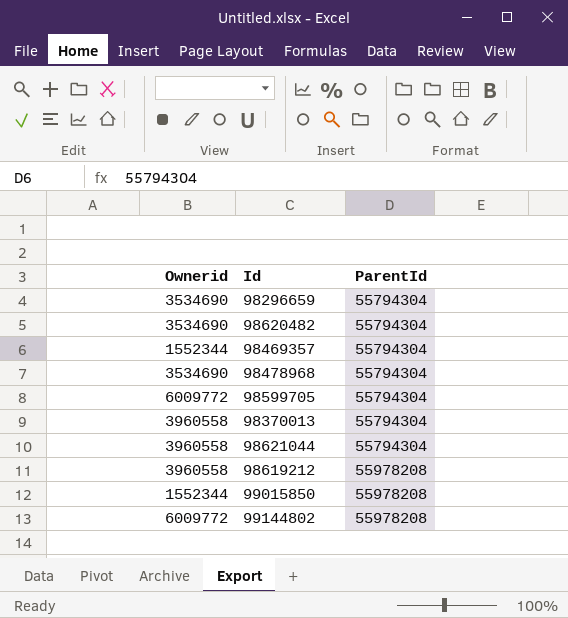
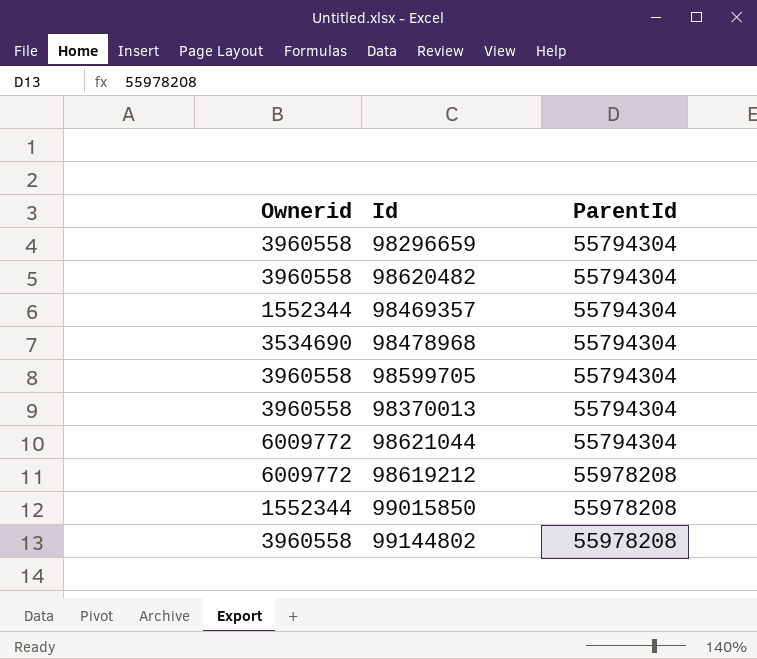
98296659 | Ownerid: 3534690 -> 3960558
98620482 | Ownerid: 3534690 -> 3960558
98599705 | Ownerid: 6009772 -> 3960558
98621044 | Ownerid: 3960558 -> 6009772
98619212 | Ownerid: 3960558 -> 6009772
99144802 | Ownerid: 6009772 -> 3960558

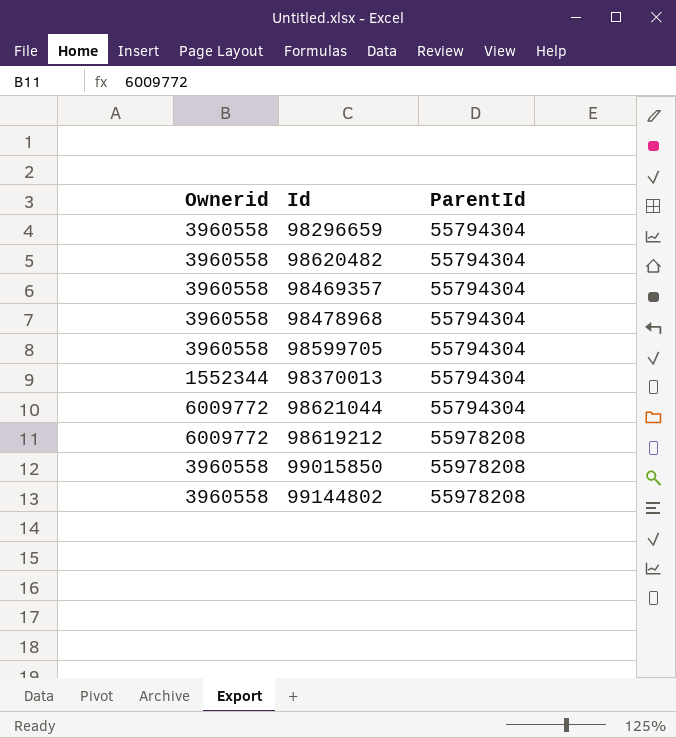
98469357 | Ownerid: 1552344 -> 3960558
98478968 | Ownerid: 3534690 -> 3960558
98370013 | Ownerid: 3960558 -> 1552344
99015850 | Ownerid: 1552344 -> 3960558

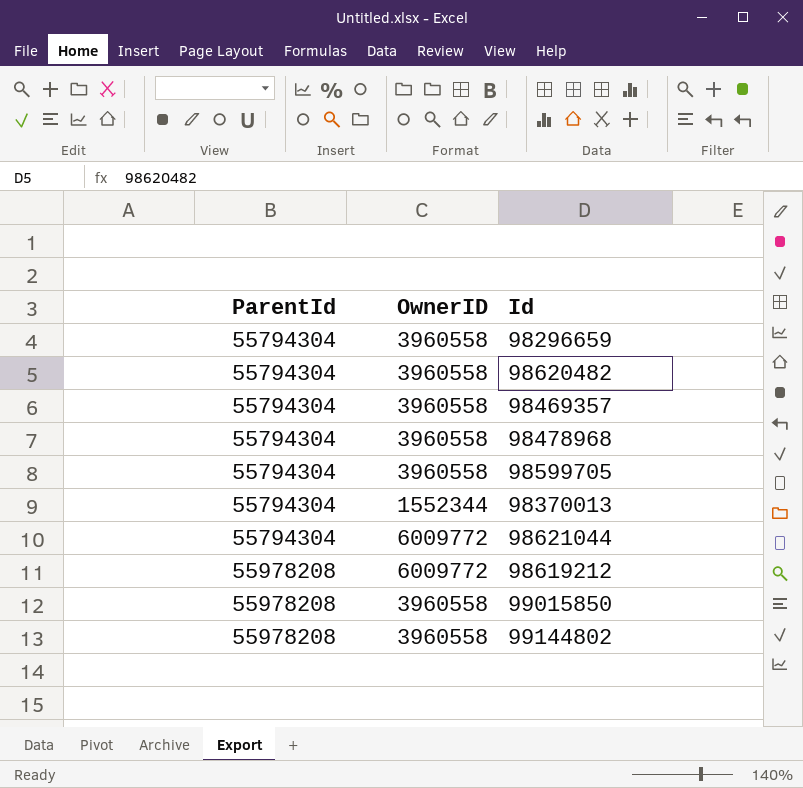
column ParentId | position: 3 -> 1
column name: Ownerid -> OwnerID

